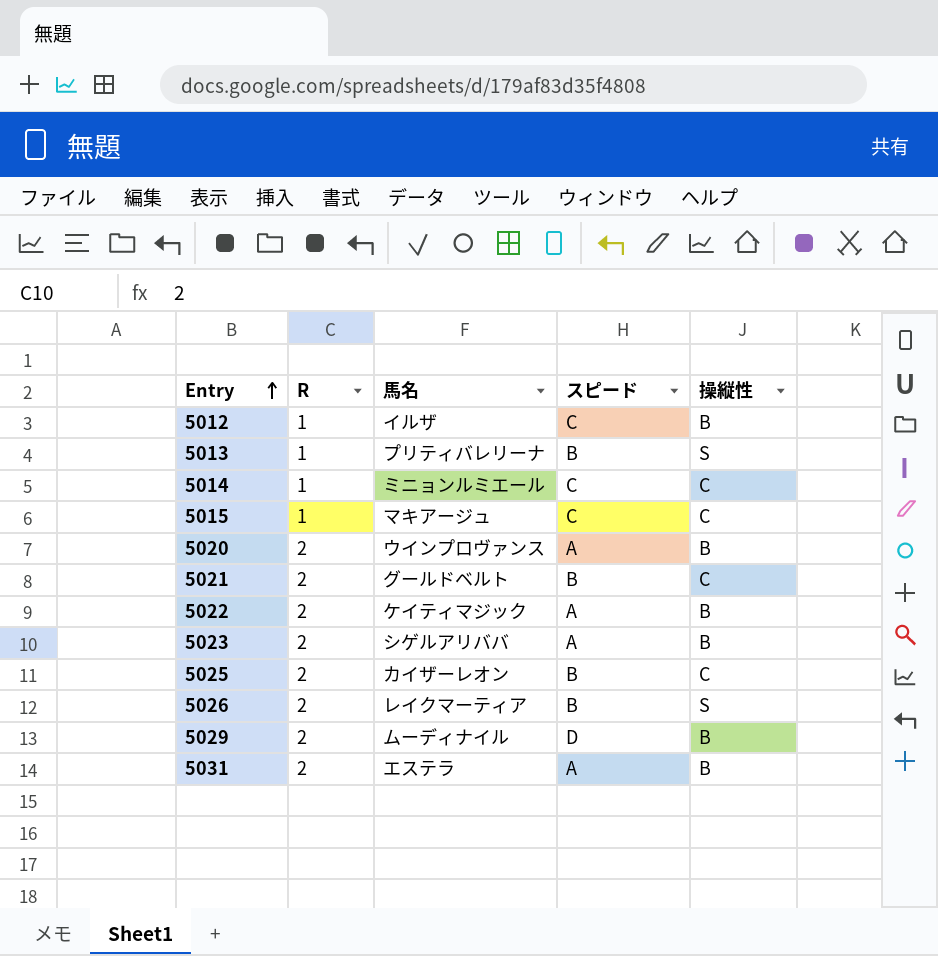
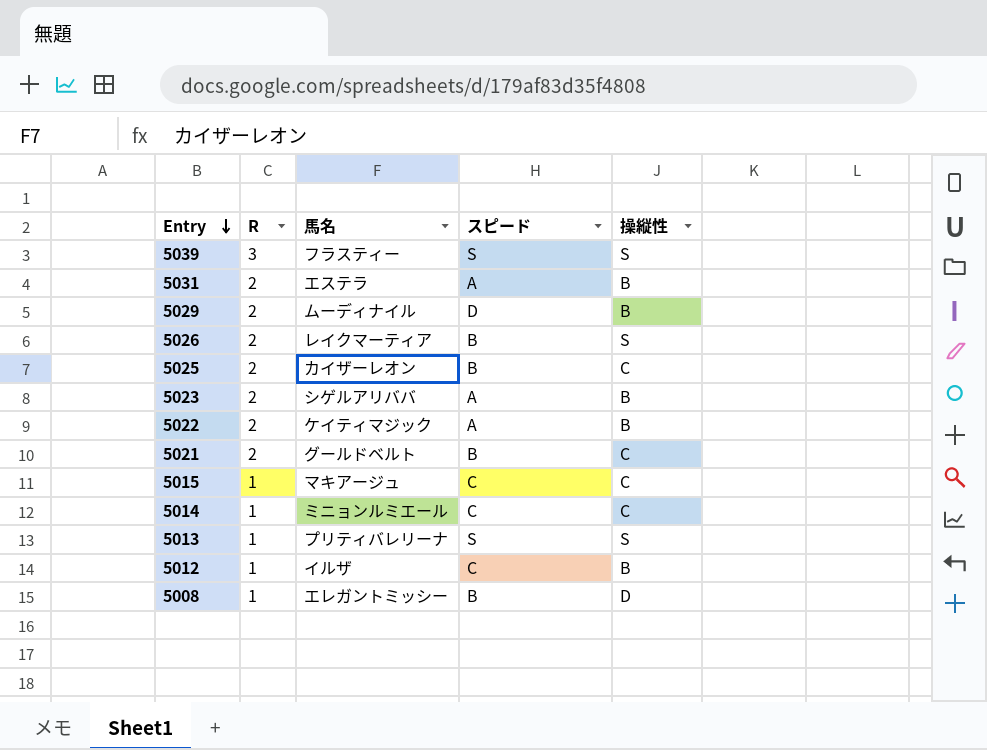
row order: Entry ascending -> Entry descending
row 5020: 2 | ウインプロヴァンス | A | B -> none
row 5039: none -> 3 | フラスティー | S | S
5013 | スピード: B -> S
row 5008: none -> 1 | エレガントミッシー | B | D

